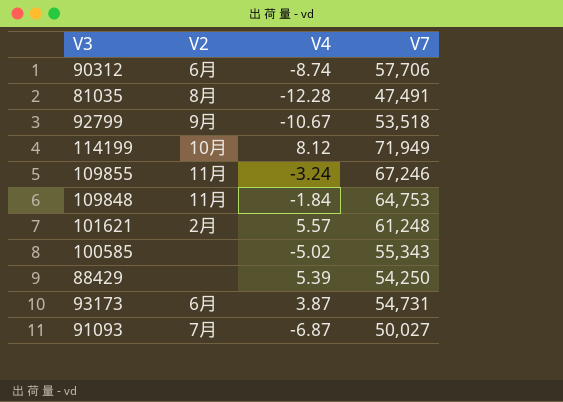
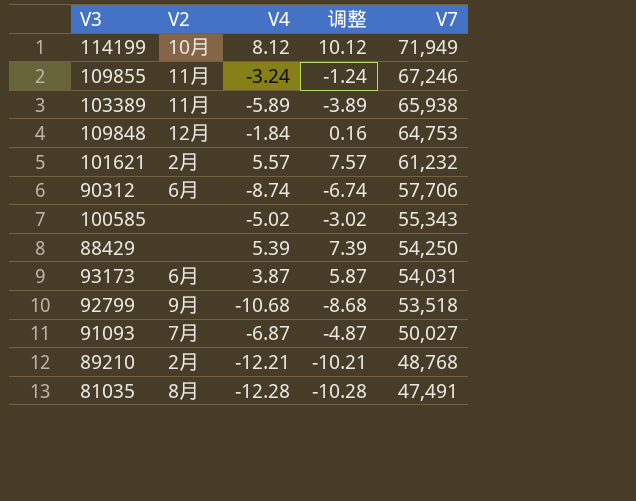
row order: none -> V7 descending
column 调整 | formula: none -> [V4] + 2
row 103389: none -> 11月 | -5.89 | -3.89 | 65,938
109848 | V2: 11月 -> 12月
101621 | V7: 61,248 -> 61,232
93173 | V7: 54,731 -> 54,031
92799 | V4: -10.67 -> -10.68
row 89210: none -> 2月 | -12.21 | -10.21 | 48,768

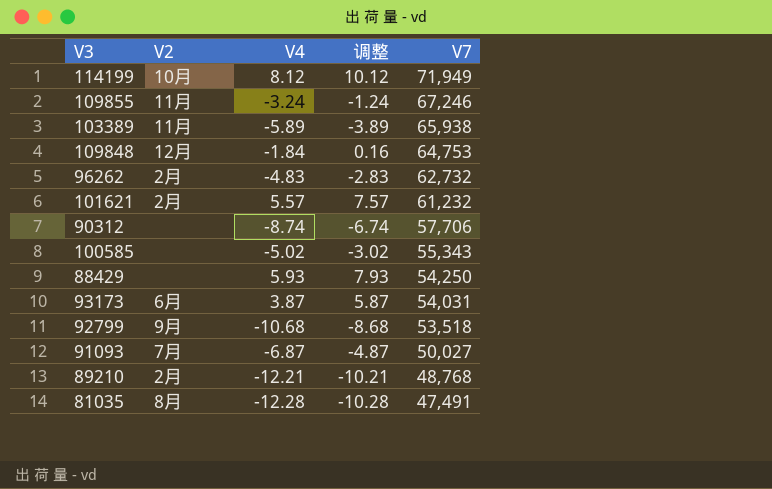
row 96262: none -> 2月 | -4.83 | -2.83 | 62,732
90312 | V2: 6月 -> none
88429 | V4: 5.39 -> 5.93
88429 | 调整: 7.39 -> 7.93

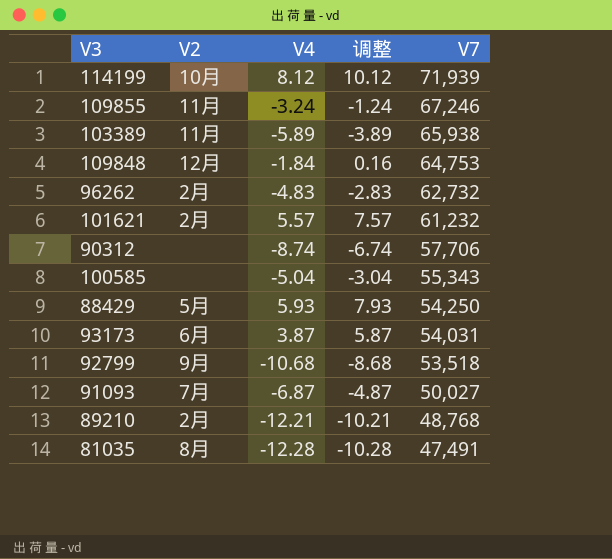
114199 | V7: 71,949 -> 71,939
100585 | V4: -5.02 -> -5.04
100585 | 调整: -3.02 -> -3.04
88429 | V2: none -> 5月

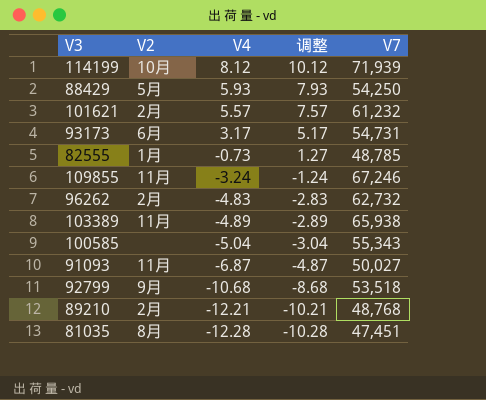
row order: V7 descending -> V4 descending
row 109848: 12月 | -1.84 | 0.16 | 64,753 -> none
row 90312: none | -8.74 | -6.74 | 57,706 -> none
93173 | V4: 3.87 -> 3.17
93173 | 调整: 5.87 -> 5.17
93173 | V7: 54,031 -> 54,731
row 82555: none -> 1月 | -0.73 | 1.27 | 48,785
103389 | V4: -5.89 -> -4.89
103389 | 调整: -3.89 -> -2.89
91093 | V2: 7月 -> 11月
81035 | V7: 47,491 -> 47,451

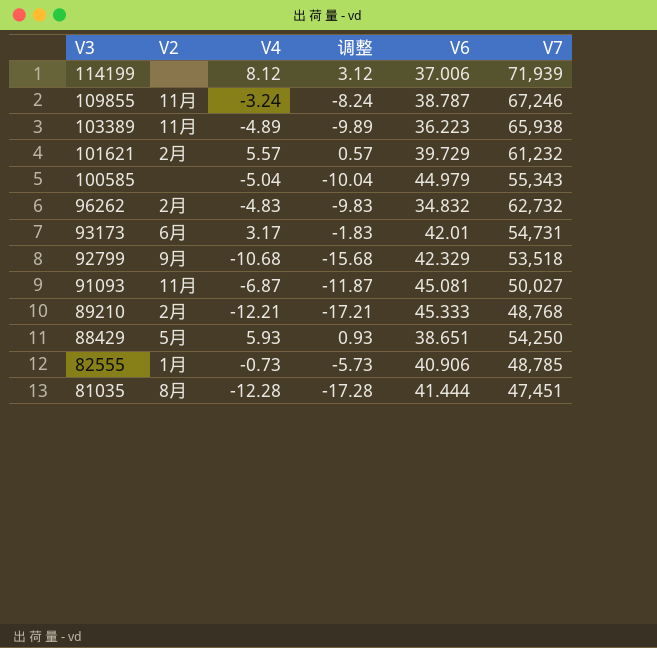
row order: V4 descending -> V3 descending
column 调整 | formula: [V4] + 2 -> [V4] - 5
column V6 | position: none -> 5
114199 | V2: 10月 -> none

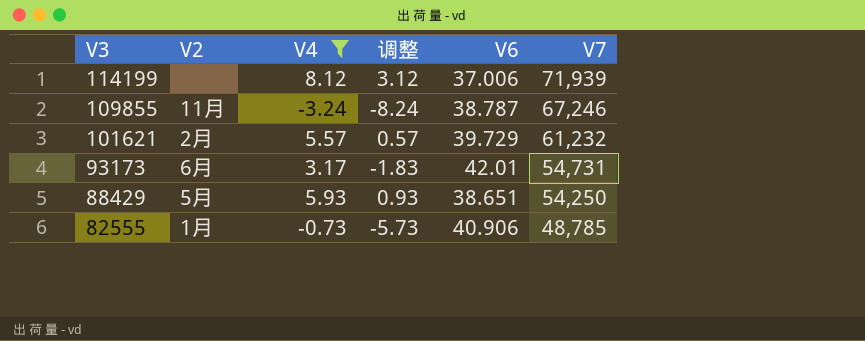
filter: none -> V4 >= -3.24

